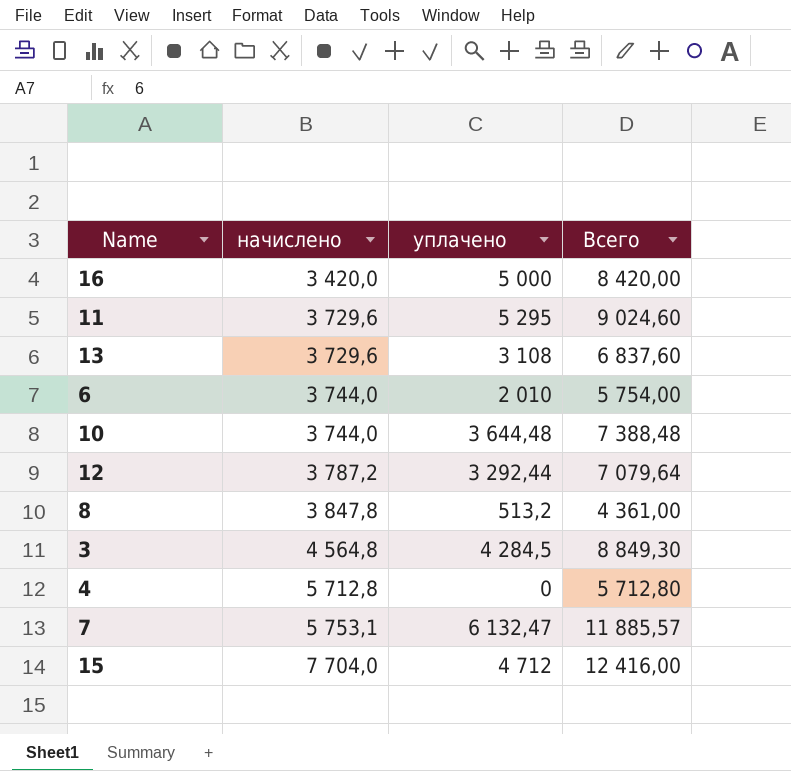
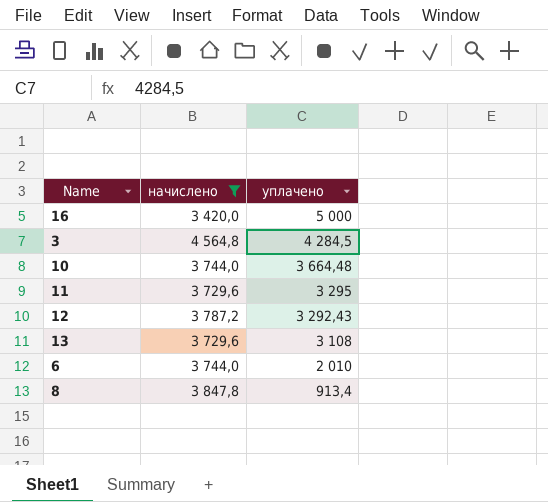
filter: none -> начислено <= 4 564,8
row order: начислено ascending -> уплачено descending
column Всего | formula: [начислено] + [уплачено] -> none
10 | уплачено: 3 644,48 -> 3 664,48
11 | уплачено: 5 295 -> 3 295
12 | уплачено: 3 292,44 -> 3 292,43
8 | уплачено: 513,2 -> 913,4

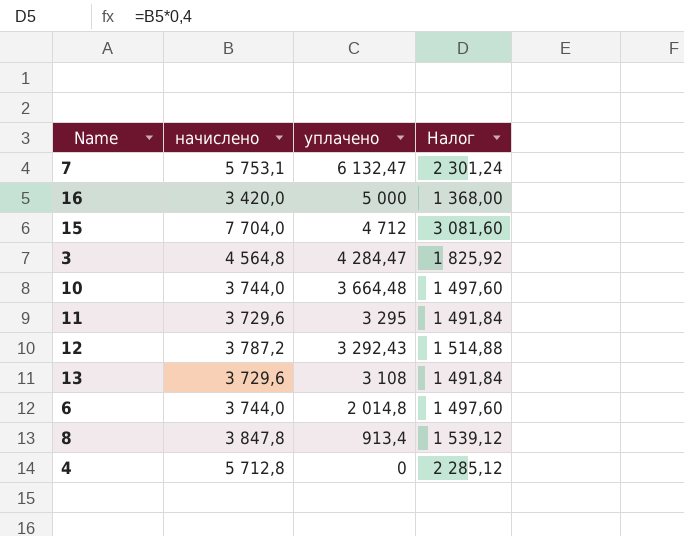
filter: начислено <= 4 564,8 -> none
column Налог | formula: none -> [начислено] * 0,4
3 | уплачено: 4 284,5 -> 4 284,47
6 | уплачено: 2 010 -> 2 014,8

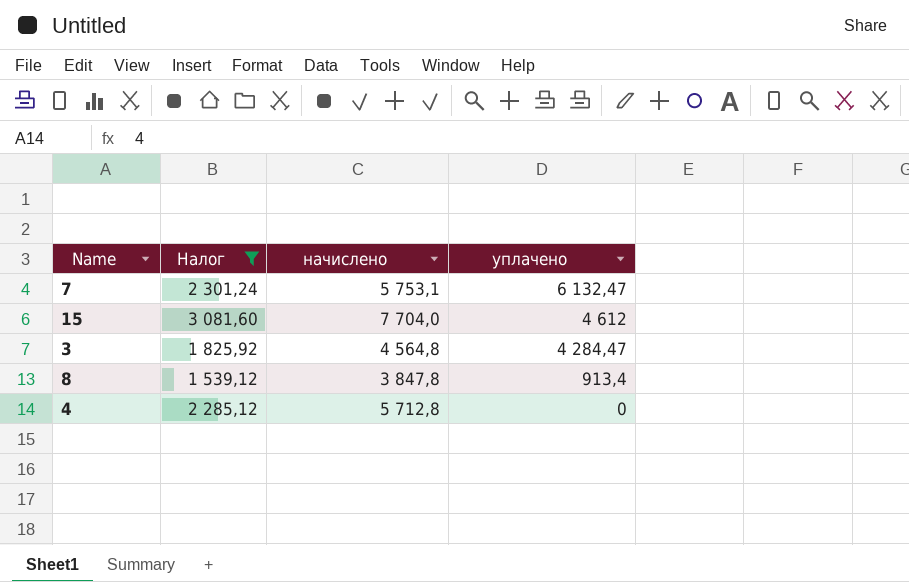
filter: none -> Налог >= 1 539,12
column Налог | position: 4 -> 2
15 | уплачено: 4 712 -> 4 612

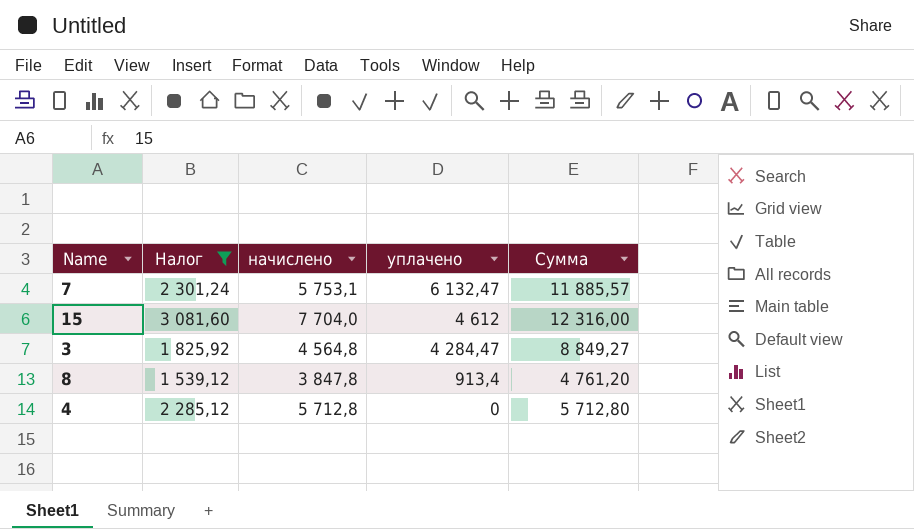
column Сумма | formula: none -> [начислено] + [уплачено]

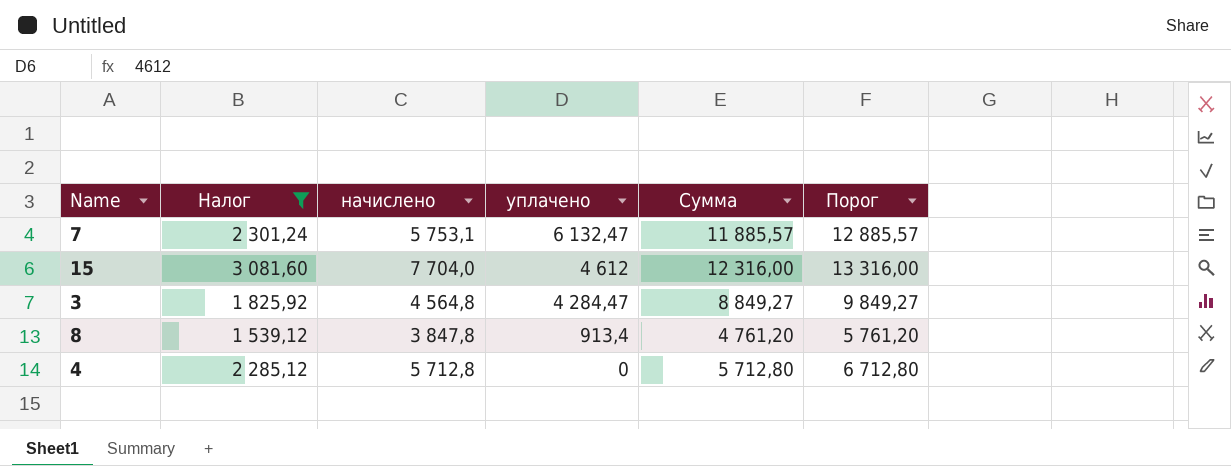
column Порог | formula: none -> [Сумма] + 1000

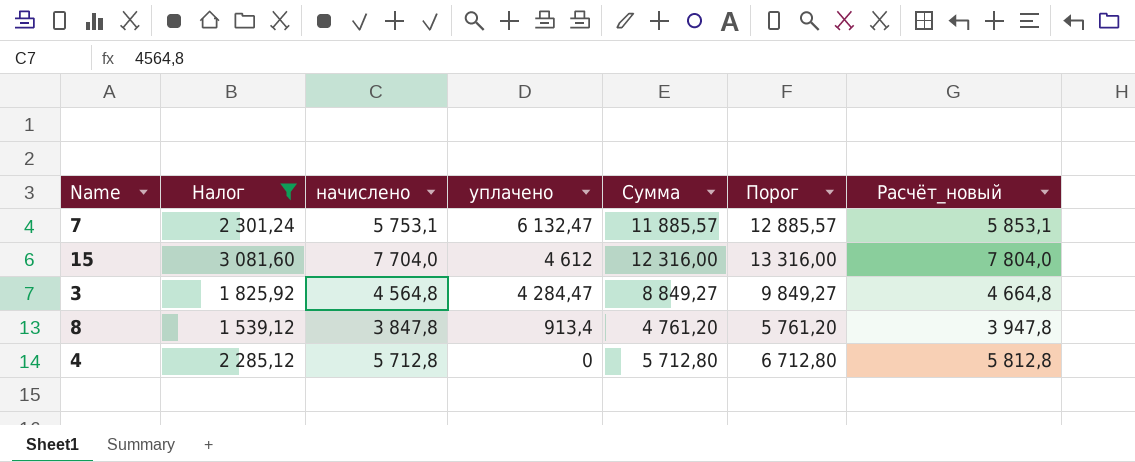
column Расчёт_новый | formula: none -> [начислено] + 100

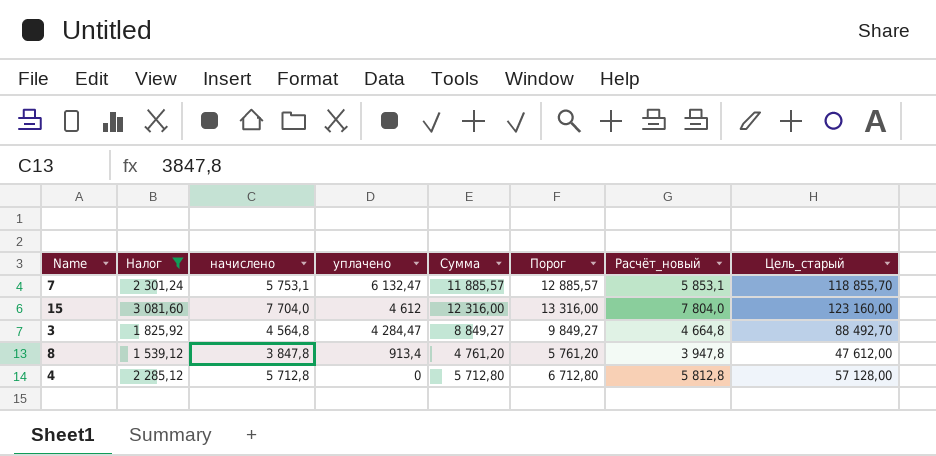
column Цель_старый | formula: none -> [Сумма] * 10

